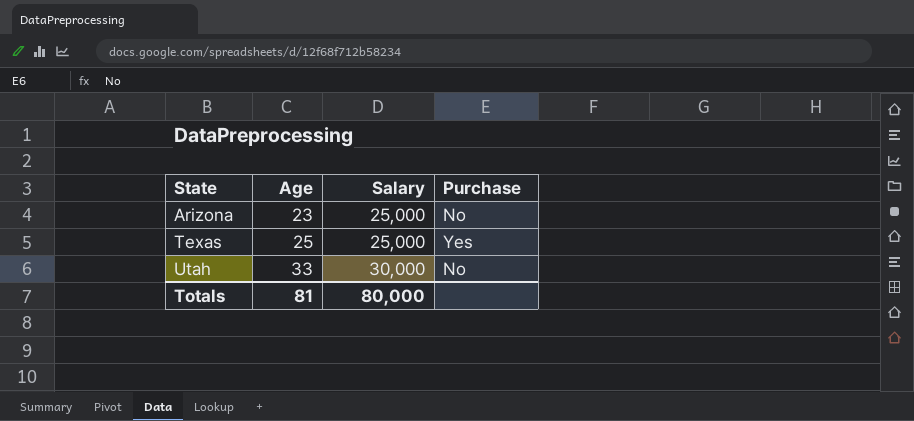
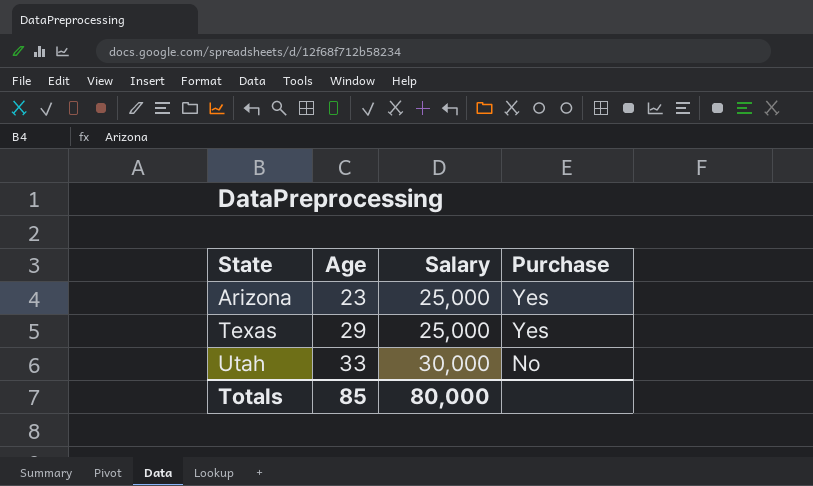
Arizona | Purchase: No -> Yes
Texas | Age: 25 -> 29
Totals | Age: 81 -> 85

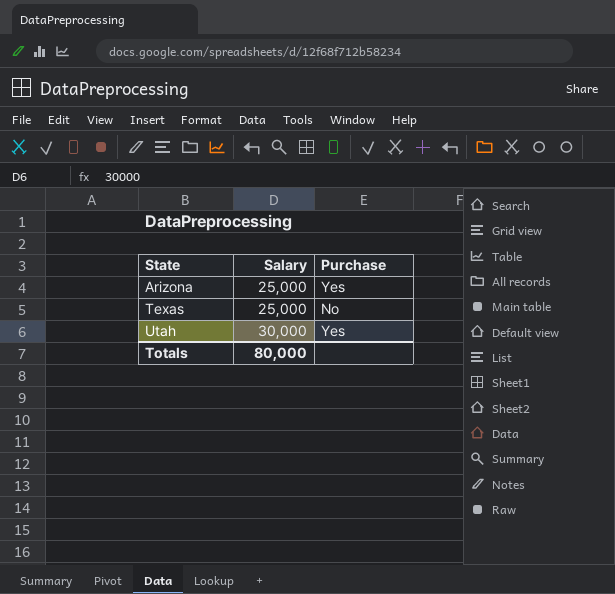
column Age | position: 2 -> none
Texas | Purchase: Yes -> No
Utah | Purchase: No -> Yes

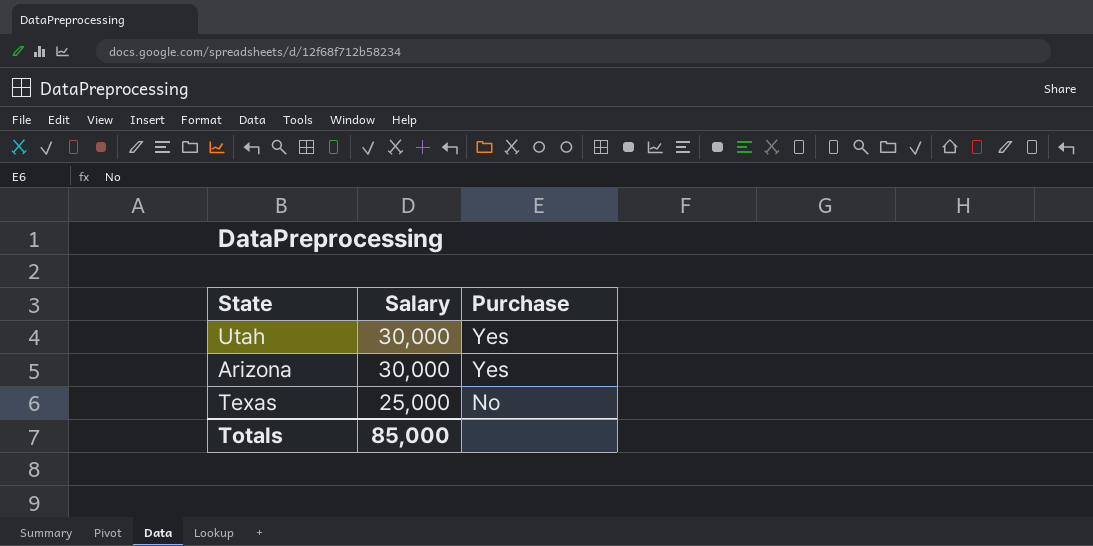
row order: State ascending -> Salary descending
Arizona | Salary: 25,000 -> 30,000
Totals | Salary: 80,000 -> 85,000

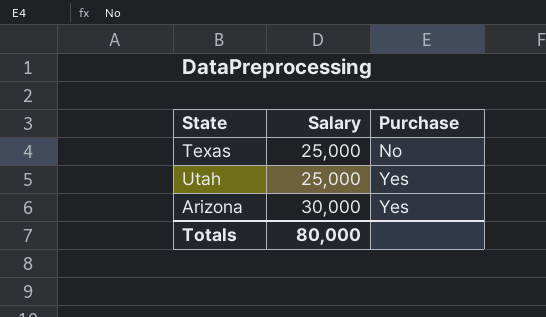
row order: Salary descending -> Salary ascending
Utah | Salary: 30,000 -> 25,000
Totals | Salary: 85,000 -> 80,000

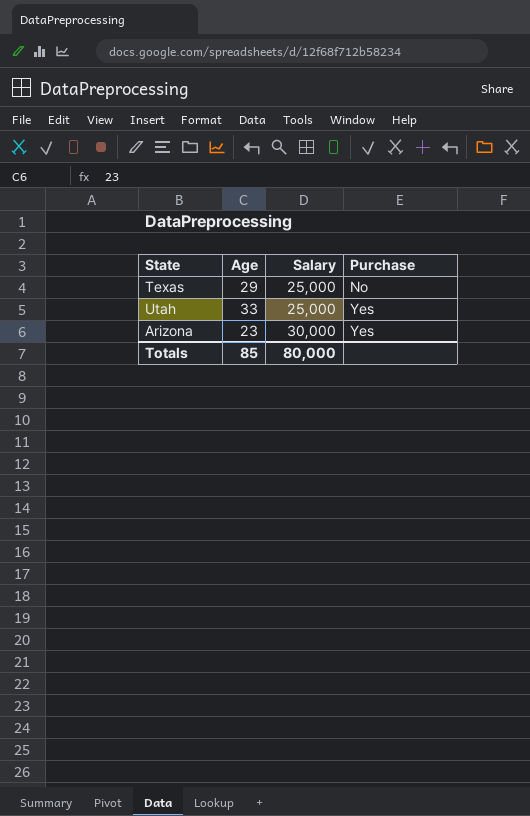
column Age | position: none -> 2

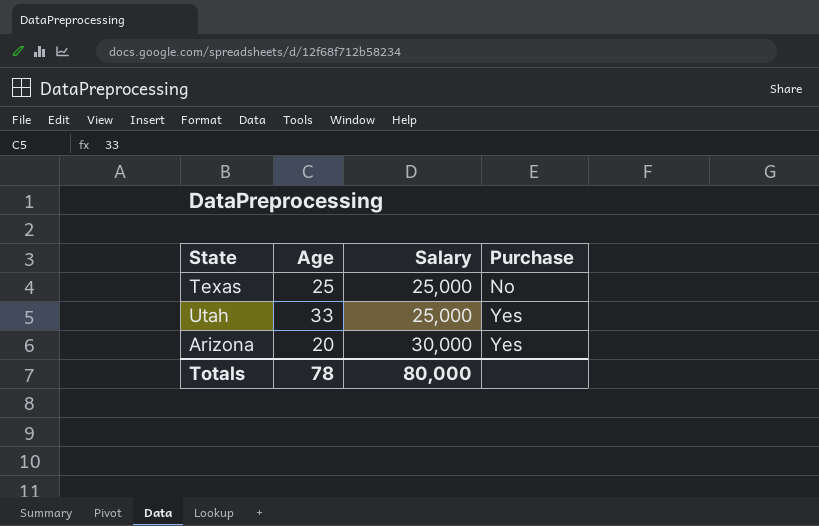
Texas | Age: 29 -> 25
Arizona | Age: 23 -> 20
Totals | Age: 85 -> 78

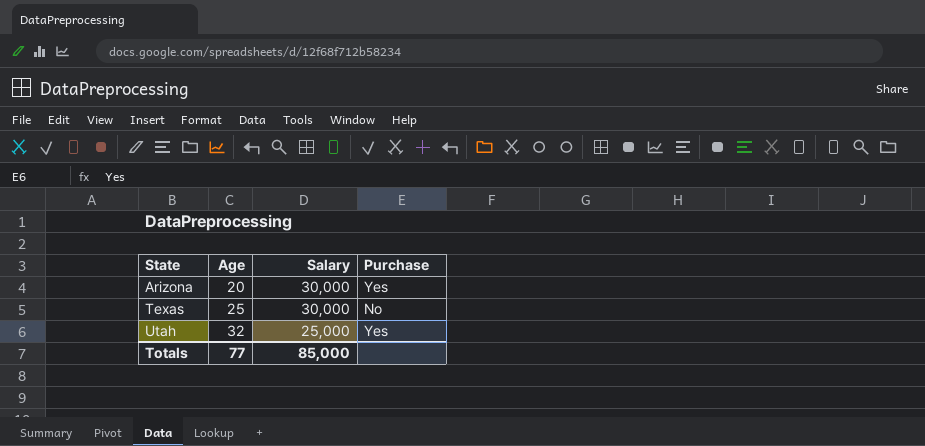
row order: Salary ascending -> State ascending
Texas | Salary: 25,000 -> 30,000
Utah | Age: 33 -> 32
Totals | Age: 78 -> 77
Totals | Salary: 80,000 -> 85,000

